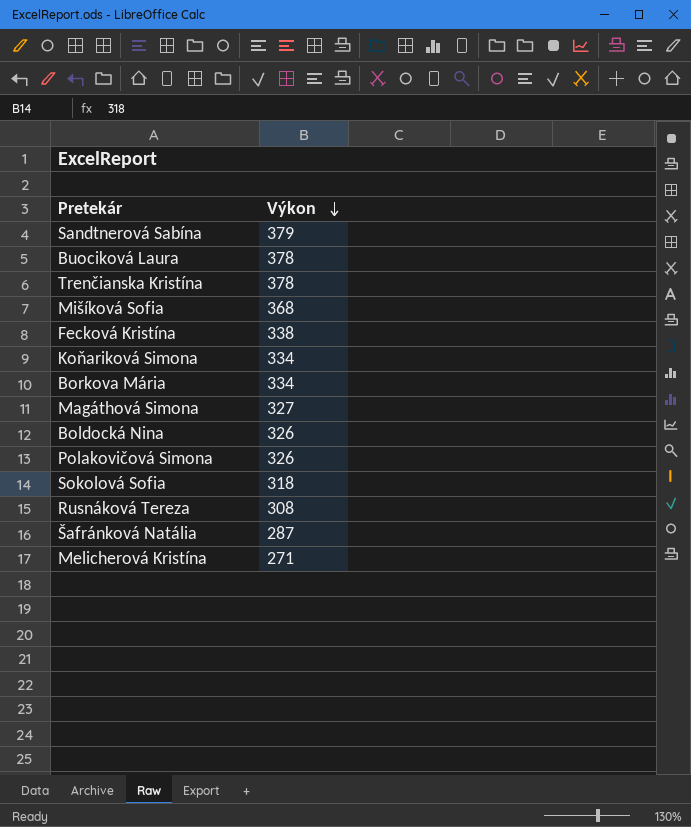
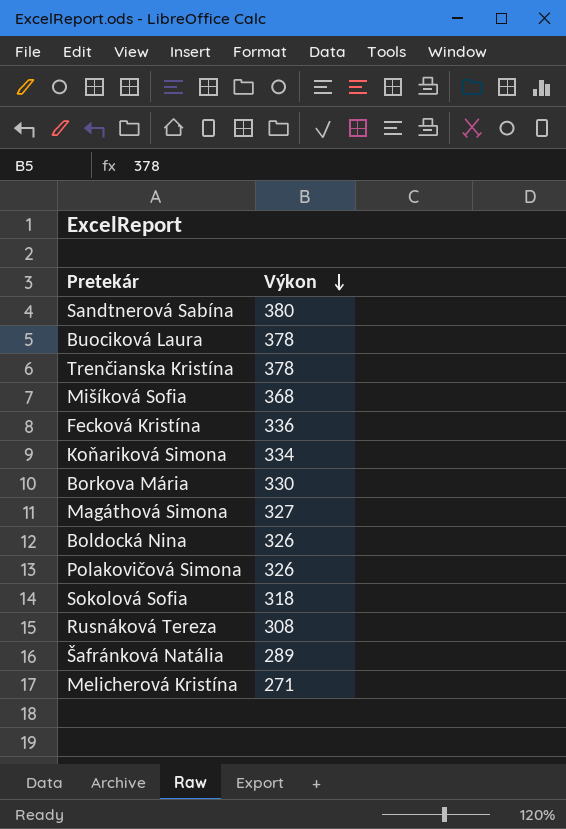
Sandtnerová Sabína | Výkon: 379 -> 380
Fecková Kristína | Výkon: 338 -> 336
Borkova Mária | Výkon: 334 -> 330
Šafránková Natália | Výkon: 287 -> 289

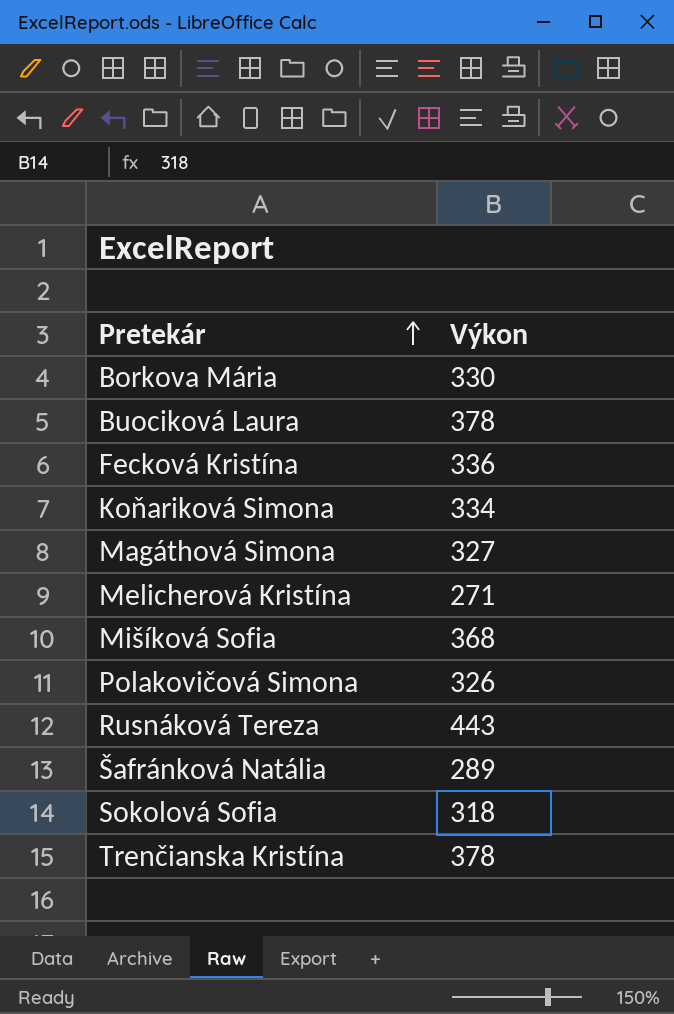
row order: Výkon descending -> Pretekár ascending
row Sandtnerová Sabína: 380 -> none
row Boldocká Nina: 326 -> none
Rusnáková Tereza | Výkon: 308 -> 443

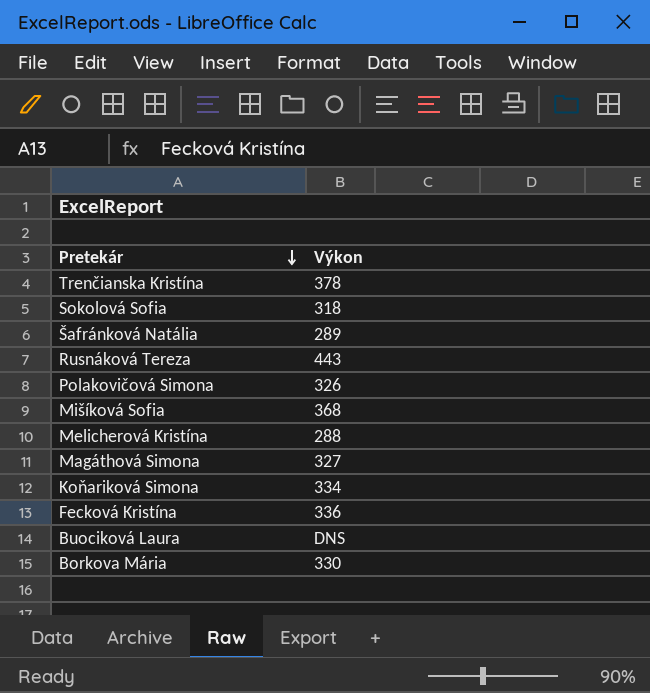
row order: Pretekár ascending -> Pretekár descending
Melicherová Kristína | Výkon: 271 -> 288
Buociková Laura | Výkon: 378 -> DNS

